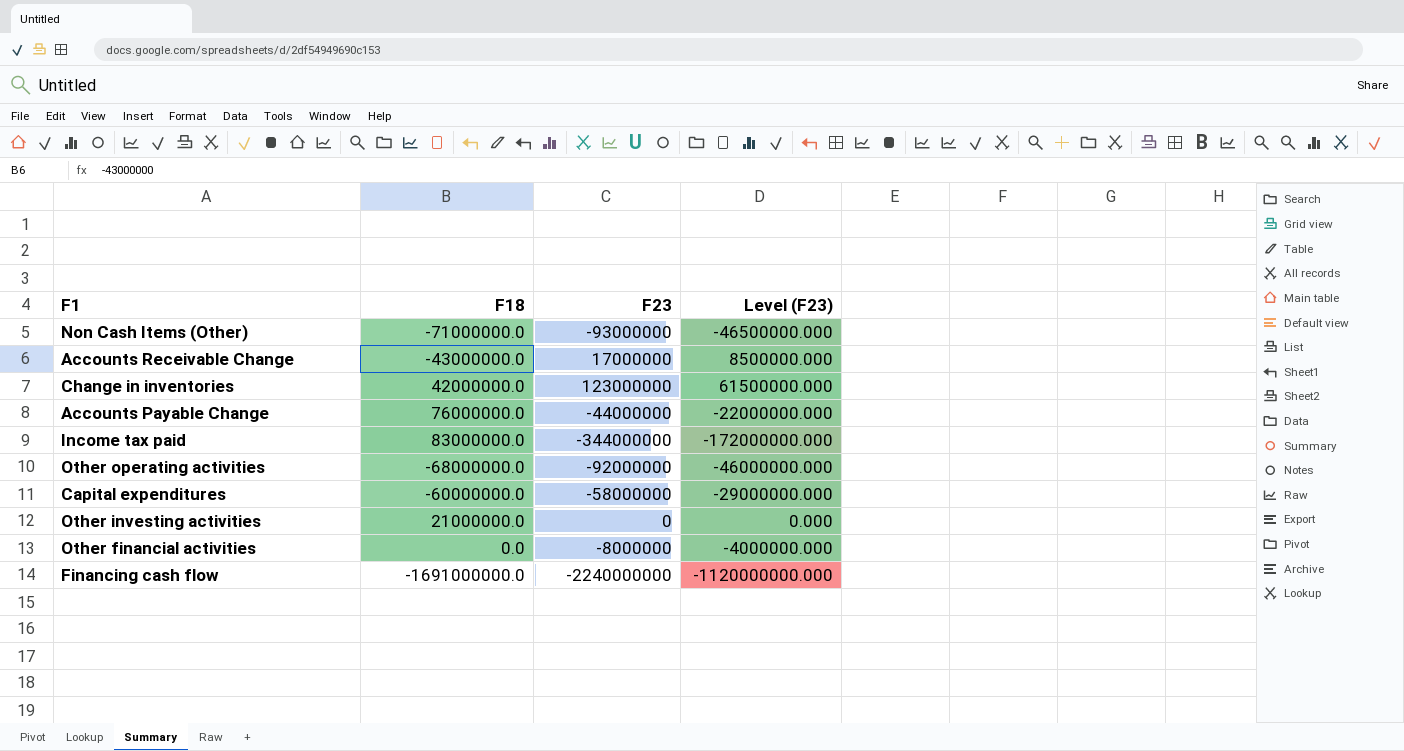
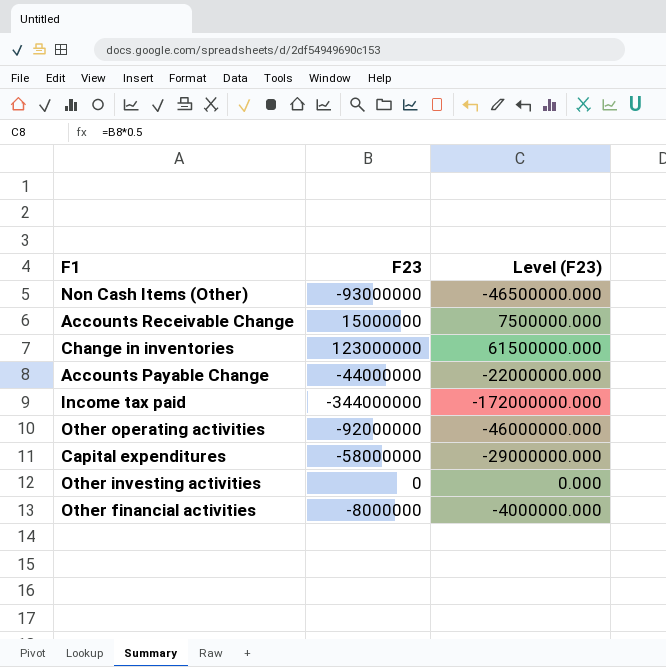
column F18 | position: 2 -> none
row Financing cash flow: -1691000000.0 | -2240000000 | -1120000000.000 -> none
Accounts Receivable Change | F23: 17000000 -> 15000000
Accounts Receivable Change | Level (F23): 8500000.000 -> 7500000.000

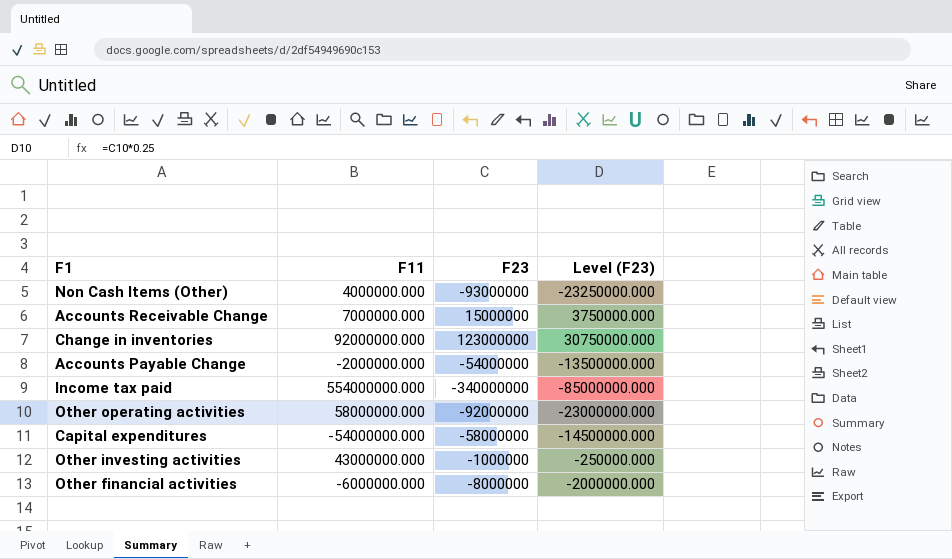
column F11 | position: none -> 2
column Level (F23) | formula: [F23] * 0.5 -> [F23] * 0.25
Accounts Payable Change | F23: -44000000 -> -54000000
Income tax paid | F23: -344000000 -> -340000000
Other investing activities | F23: 0 -> -1000000

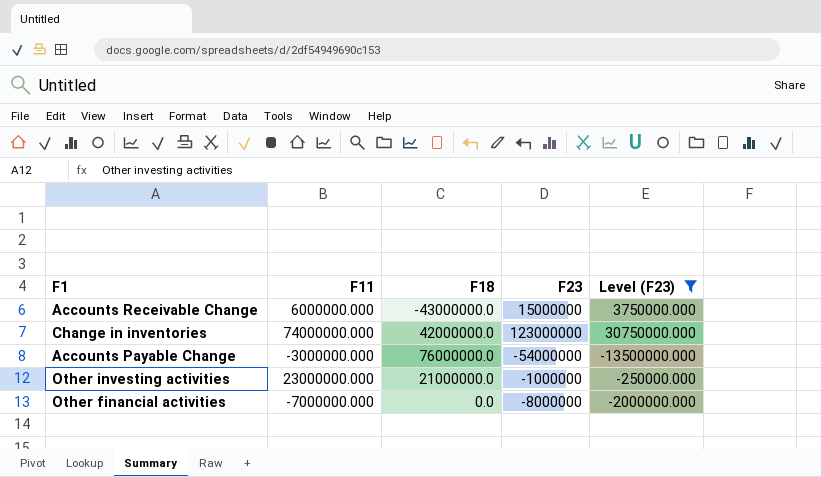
filter: none -> Level (F23) >= -13500000.000
column F18 | position: none -> 3
Accounts Receivable Change | F11: 7000000.000 -> 6000000.000
Change in inventories | F11: 92000000.000 -> 74000000.000
Accounts Payable Change | F11: -2000000.000 -> -3000000.000
Other investing activities | F11: 43000000.000 -> 23000000.000
Other financial activities | F11: -6000000.000 -> -7000000.000

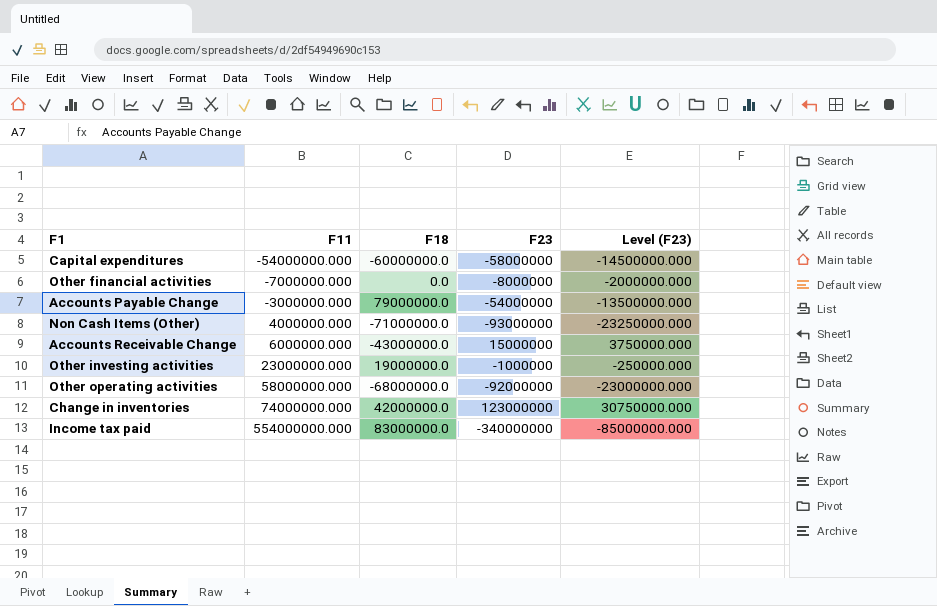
filter: Level (F23) >= -13500000.000 -> none
row order: none -> F11 ascending
Accounts Payable Change | F18: 76000000.0 -> 79000000.0
Other investing activities | F18: 21000000.0 -> 19000000.0

